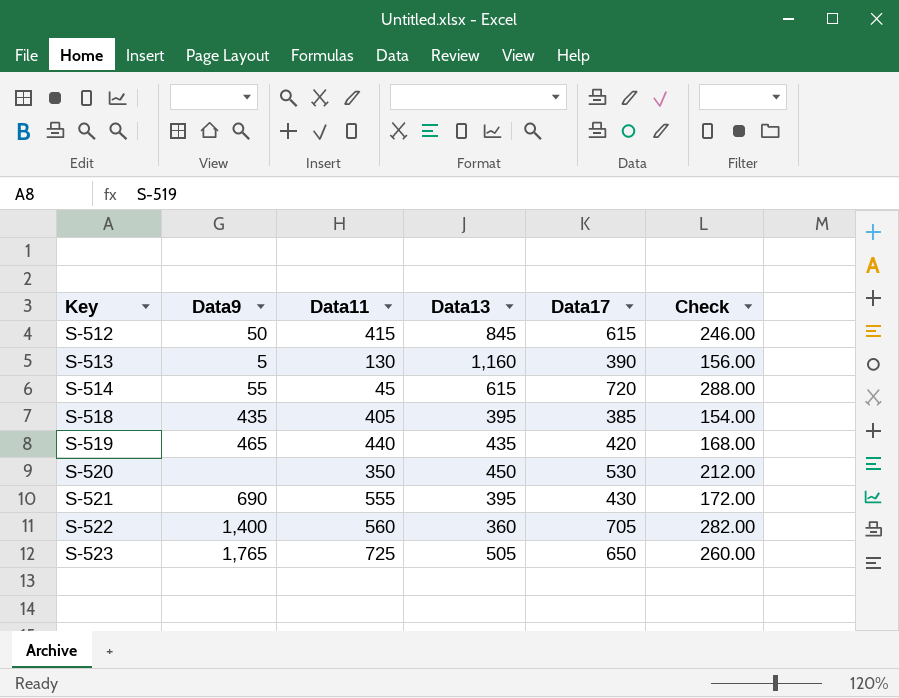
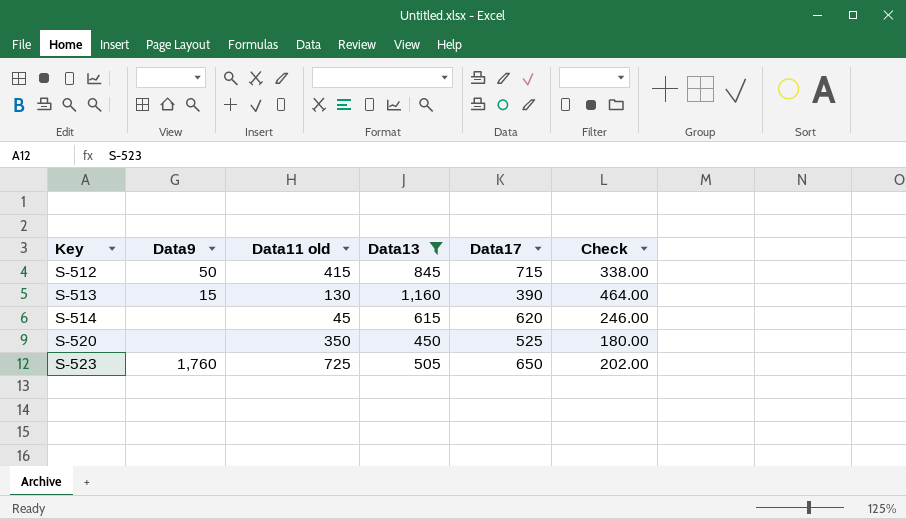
filter: none -> Data13 >= 450
column name: Data11 -> Data11 old
column Check | formula: [Data17] * 0.4 -> [Data13] * 0.4
S-512 | Data17: 615 -> 715
S-513 | Data9: 5 -> 15
S-514 | Data9: 55 -> none
S-514 | Data17: 720 -> 620
S-520 | Data17: 530 -> 525
S-523 | Data9: 1,765 -> 1,760

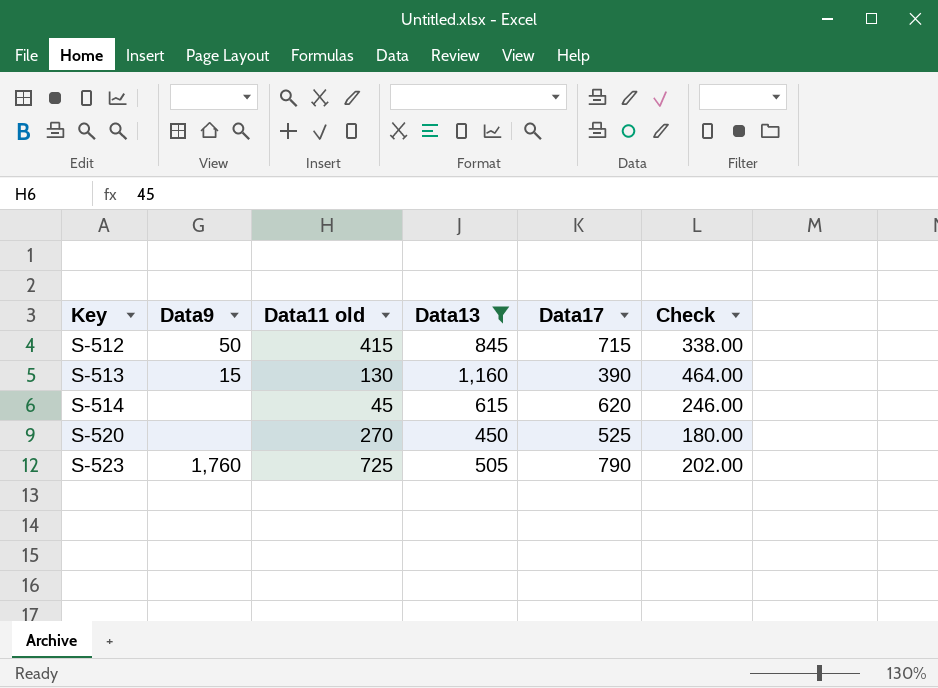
S-520 | Data11 old: 350 -> 270
S-523 | Data17: 650 -> 790

